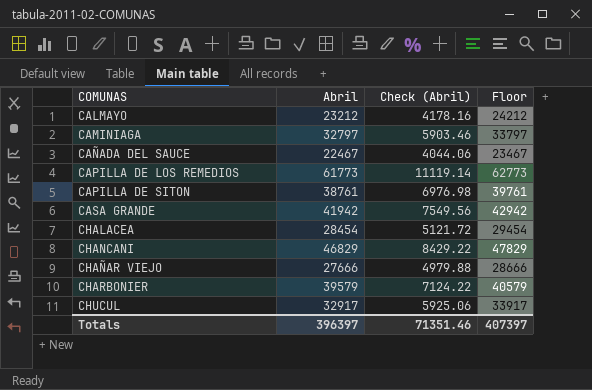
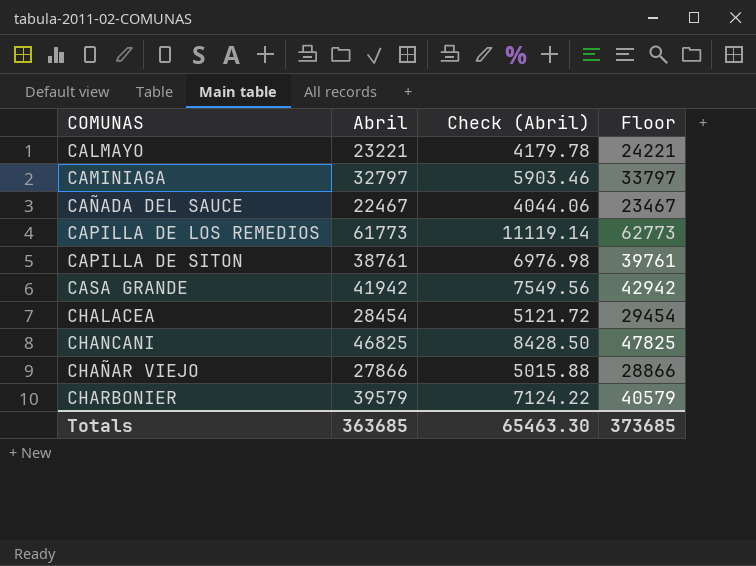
row CHUCUL: 32917 | 5925.06 | 33917 -> none
CALMAYO | Abril: 23212 -> 23221
CALMAYO | Check (Abril): 4178.16 -> 4179.78
CALMAYO | Floor: 24212 -> 24221
CHANCANI | Abril: 46829 -> 46825
CHANCANI | Check (Abril): 8429.22 -> 8428.50
CHANCANI | Floor: 47829 -> 47825
CHAÑAR VIEJO | Abril: 27666 -> 27866
CHAÑAR VIEJO | Check (Abril): 4979.88 -> 5015.88
CHAÑAR VIEJO | Floor: 28666 -> 28866
Totals | Abril: 396397 -> 363685
Totals | Check (Abril): 71351.46 -> 65463.30
Totals | Floor: 407397 -> 373685

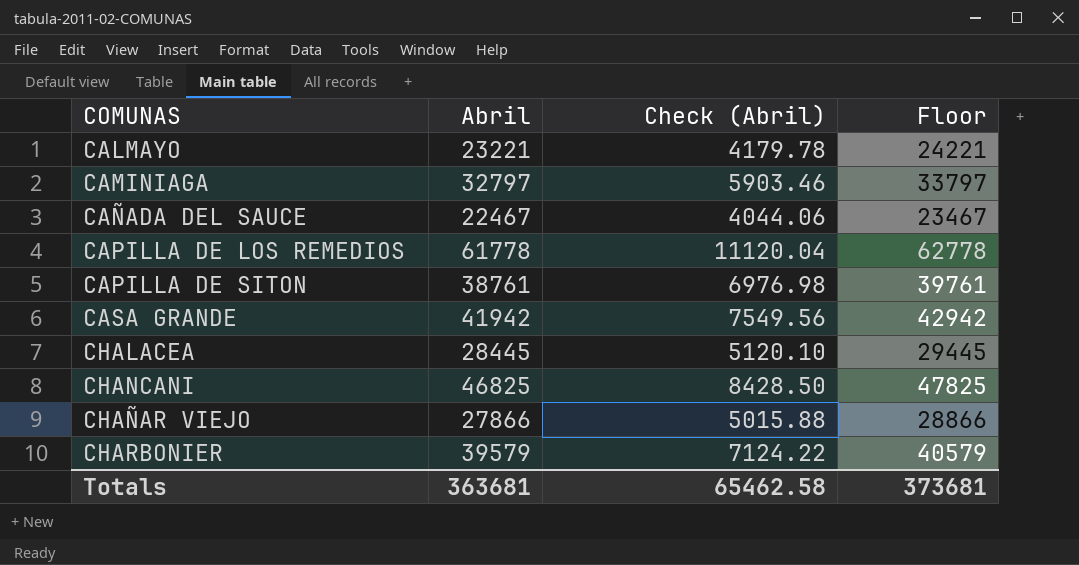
CAPILLA DE LOS REMEDIOS | Abril: 61773 -> 61778
CAPILLA DE LOS REMEDIOS | Check (Abril): 11119.14 -> 11120.04
CAPILLA DE LOS REMEDIOS | Floor: 62773 -> 62778
CHALACEA | Abril: 28454 -> 28445
CHALACEA | Check (Abril): 5121.72 -> 5120.10
CHALACEA | Floor: 29454 -> 29445
Totals | Abril: 363685 -> 363681
Totals | Check (Abril): 65463.30 -> 65462.58
Totals | Floor: 373685 -> 373681

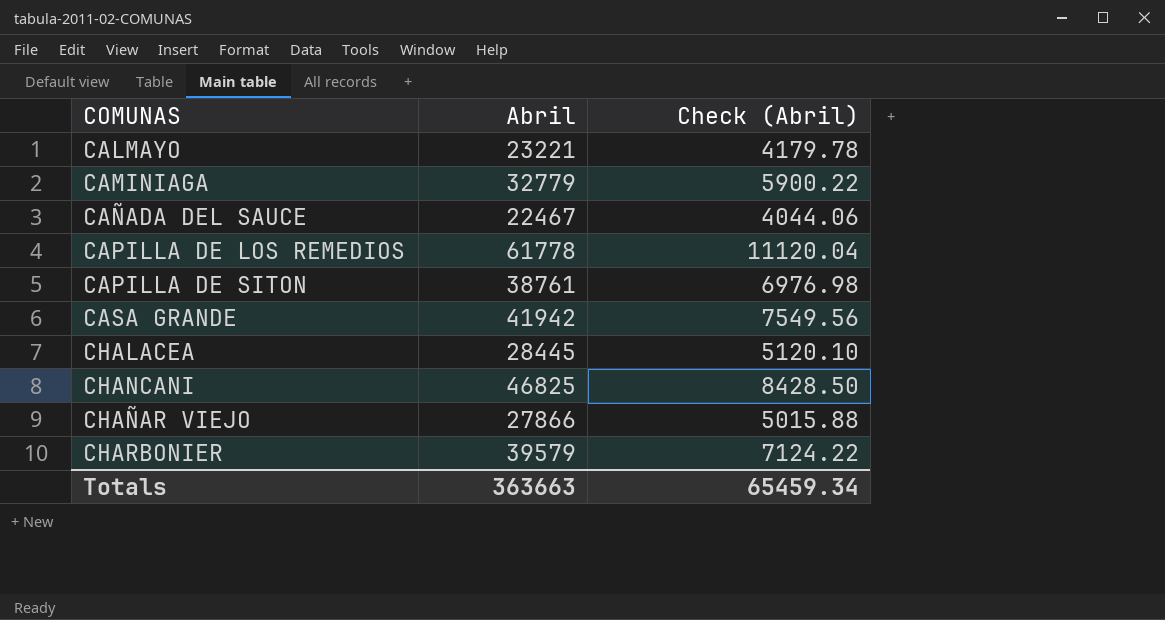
column Floor | formula: [Abril] + 1000 -> none
CAMINIAGA | Abril: 32797 -> 32779
CAMINIAGA | Check (Abril): 5903.46 -> 5900.22
Totals | Abril: 363681 -> 363663
Totals | Check (Abril): 65462.58 -> 65459.34

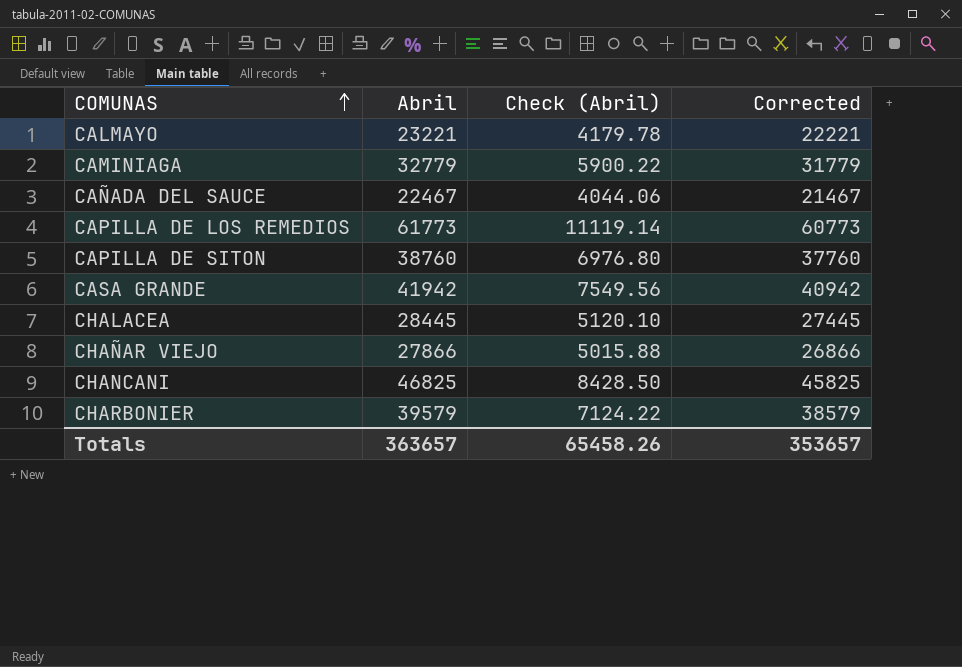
row order: none -> COMUNAS ascending
column Corrected | formula: none -> [Abril] - 1000
CAPILLA DE LOS REMEDIOS | Abril: 61778 -> 61773
CAPILLA DE LOS REMEDIOS | Check (Abril): 11120.04 -> 11119.14
CAPILLA DE SITON | Abril: 38761 -> 38760
CAPILLA DE SITON | Check (Abril): 6976.98 -> 6976.80
Totals | Abril: 363663 -> 363657
Totals | Check (Abril): 65459.34 -> 65458.26

